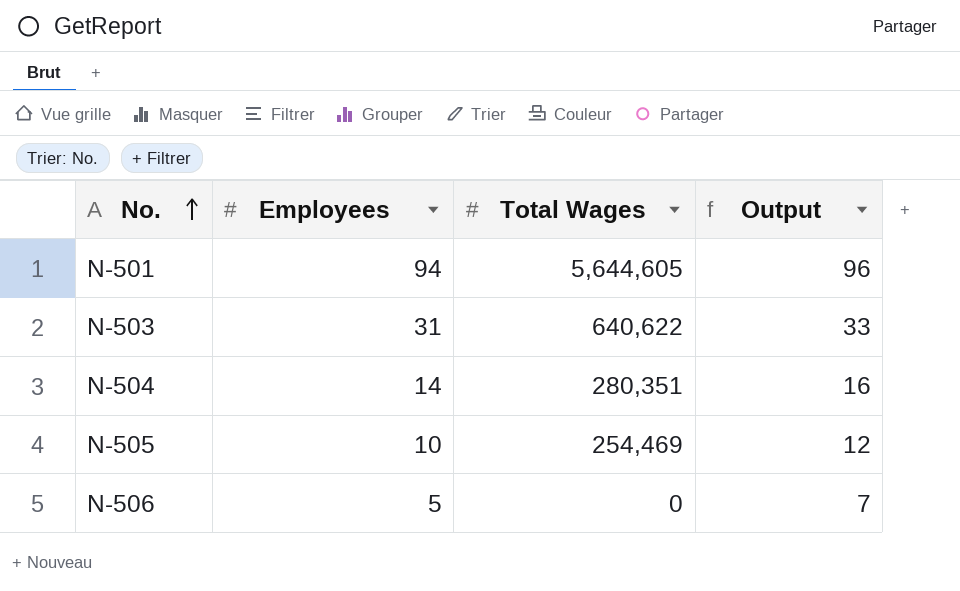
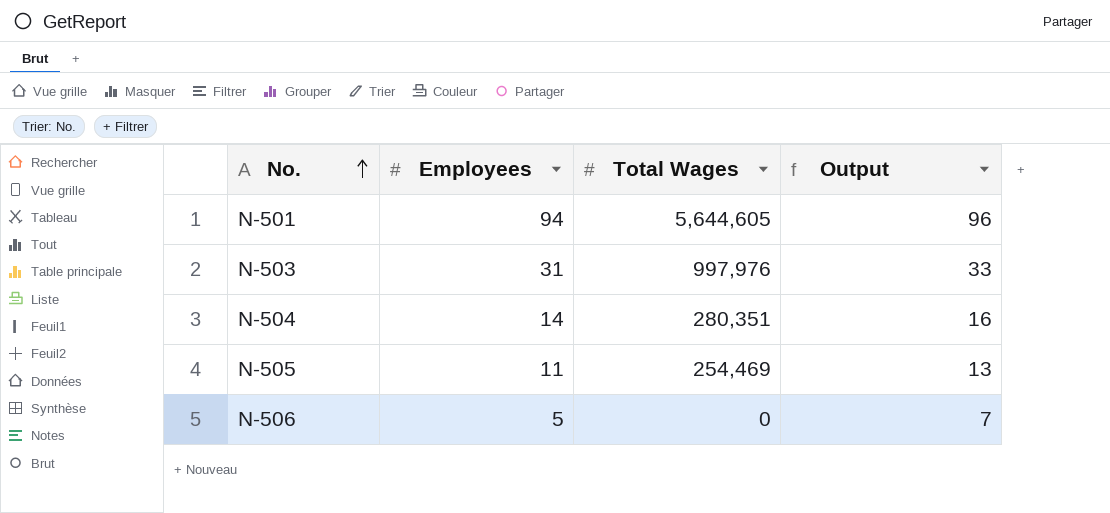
N-503 | Total Wages: 640,622 -> 997,976
N-505 | Employees: 10 -> 11
N-505 | Output: 12 -> 13

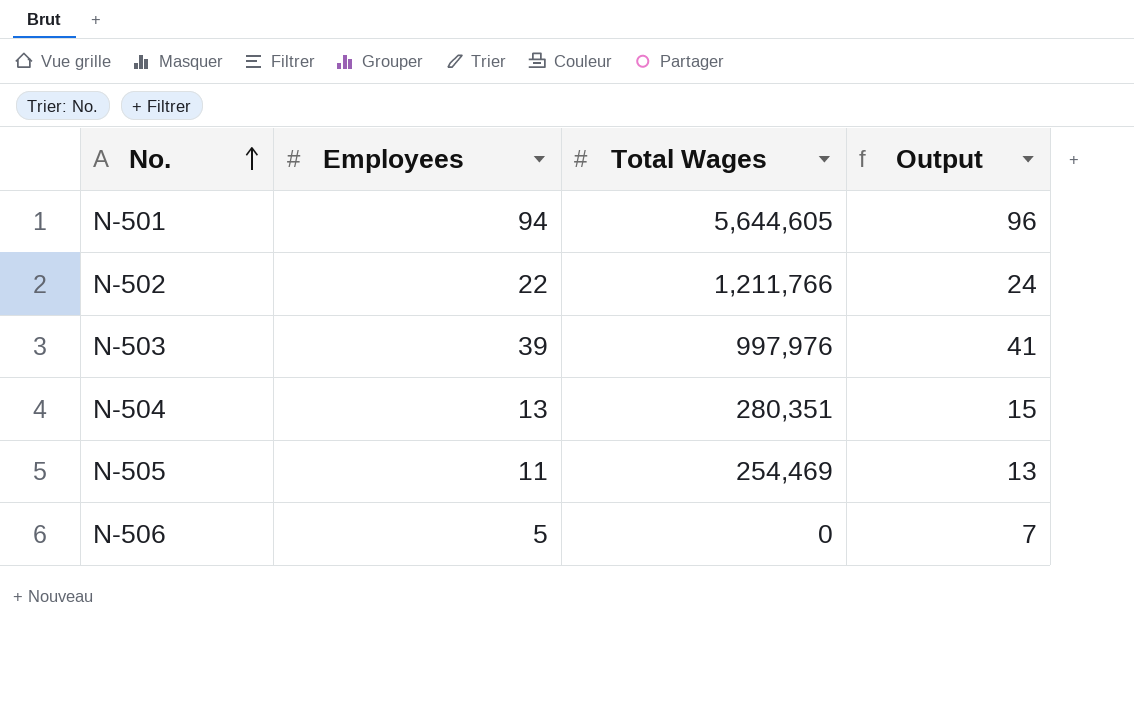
row N-502: none -> 22 | 1,211,766 | 24
N-503 | Employees: 31 -> 39
N-503 | Output: 33 -> 41
N-504 | Employees: 14 -> 13
N-504 | Output: 16 -> 15

